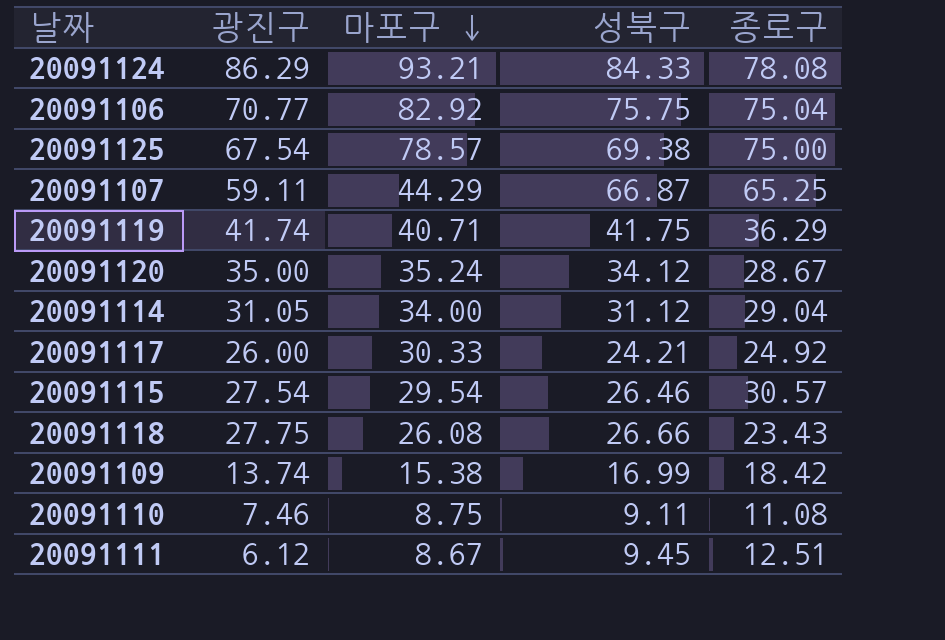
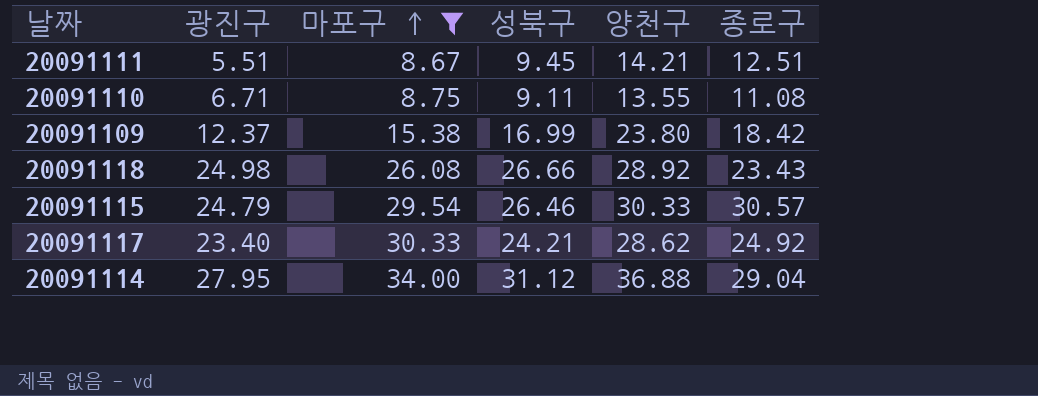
filter: none -> 마포구 <= 34.00
row order: 마포구 descending -> 마포구 ascending
column 양천구 | position: none -> 5
20091111 | 광진구: 6.12 -> 5.51
20091110 | 광진구: 7.46 -> 6.71
20091109 | 광진구: 13.74 -> 12.37
20091118 | 광진구: 27.75 -> 24.98
20091115 | 광진구: 27.54 -> 24.79
20091117 | 광진구: 26.00 -> 23.40
20091114 | 광진구: 31.05 -> 27.95

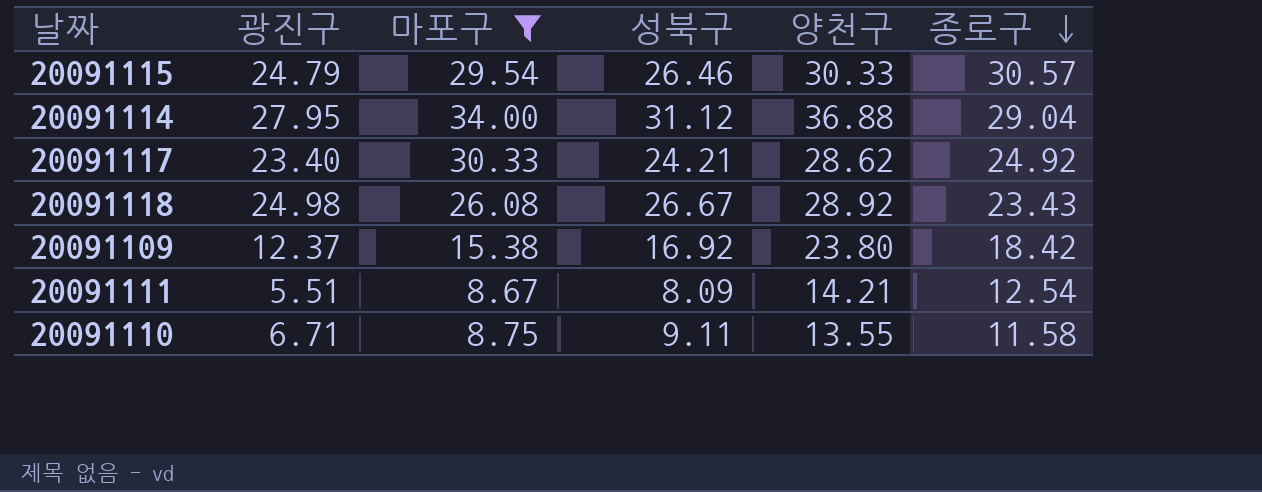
row order: 마포구 ascending -> 종로구 descending
20091118 | 성북구: 26.66 -> 26.67
20091109 | 성북구: 16.99 -> 16.92
20091111 | 성북구: 9.45 -> 8.09
20091111 | 종로구: 12.51 -> 12.54
20091110 | 종로구: 11.08 -> 11.58

